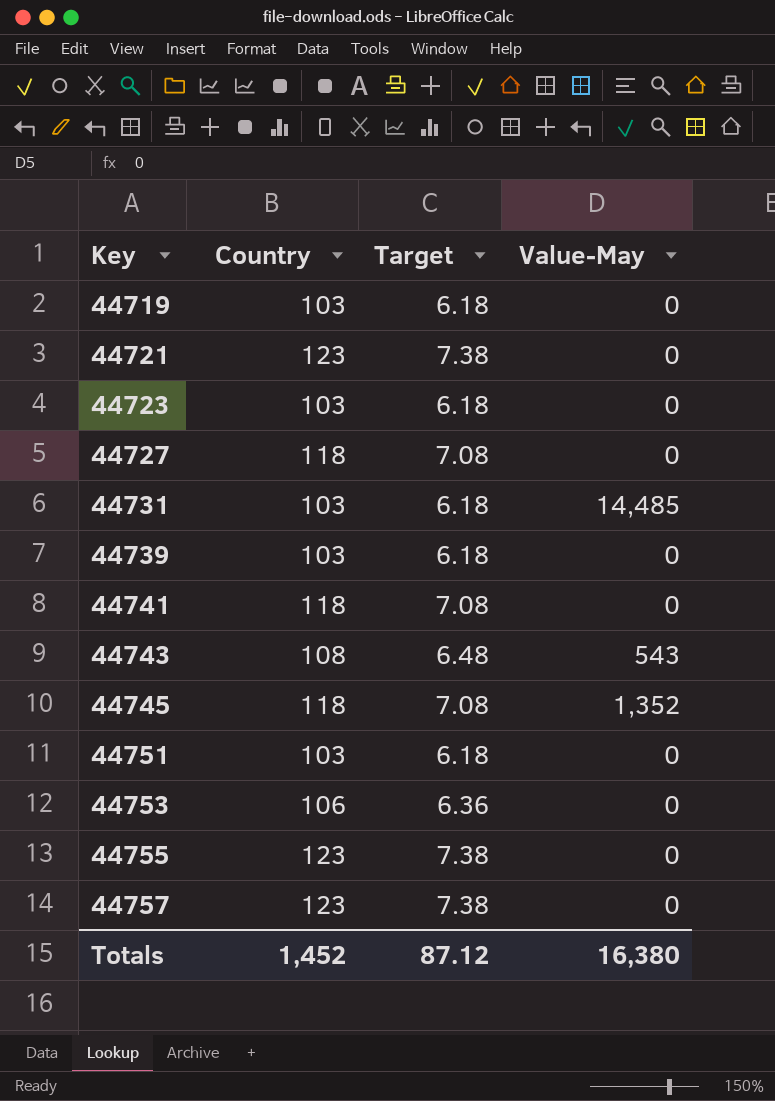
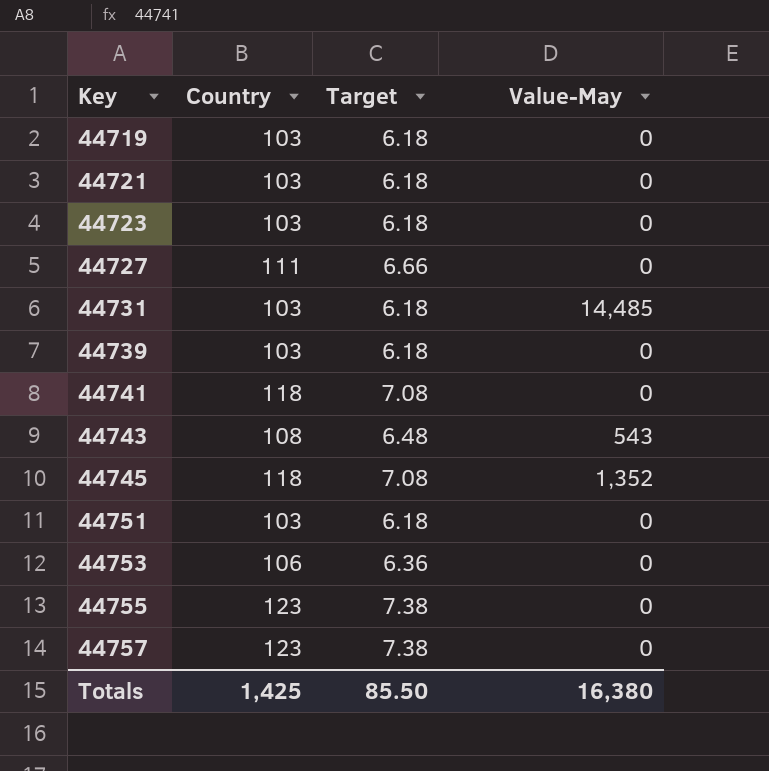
44721 | Country: 123 -> 103
44721 | Target: 7.38 -> 6.18
44727 | Country: 118 -> 111
44727 | Target: 7.08 -> 6.66
Totals | Country: 1,452 -> 1,425
Totals | Target: 87.12 -> 85.50

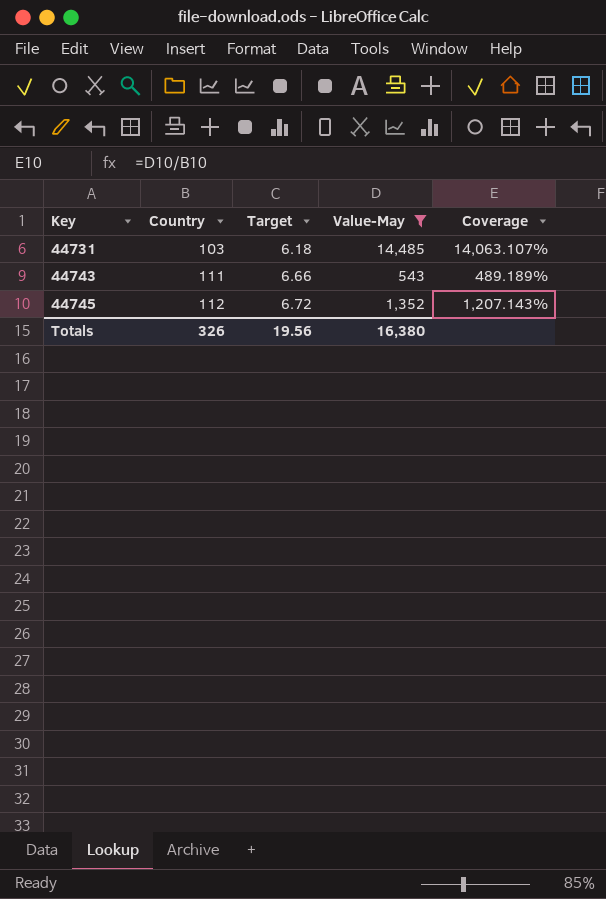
filter: none -> Value-May != 0
column Coverage | formula: none -> [Value-May] / [Country]
44743 | Country: 108 -> 111
44743 | Target: 6.48 -> 6.66
44745 | Country: 118 -> 112
44745 | Target: 7.08 -> 6.72
Totals | Country: 1,425 -> 326
Totals | Target: 85.50 -> 19.56

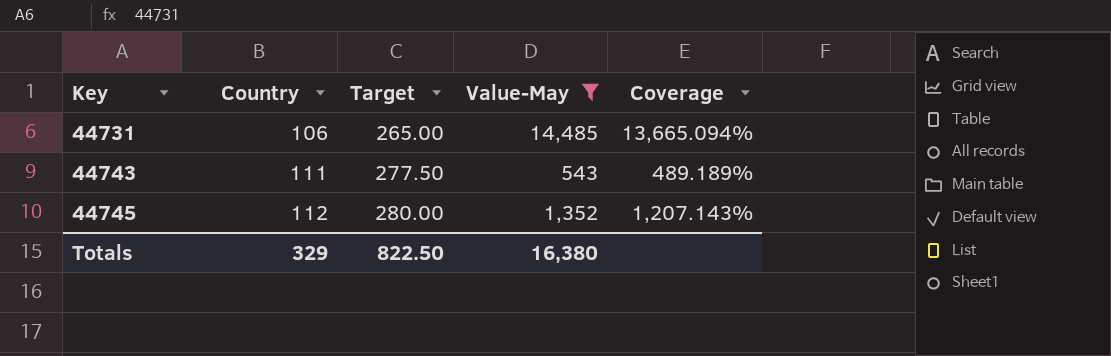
column Target | formula: [Country] * 0.06 -> [Country] * 2.5
44731 | Country: 103 -> 106
44731 | Coverage: 14,063.107% -> 13,665.094%
Totals | Country: 326 -> 329
Totals | Target: 19.56 -> 822.50

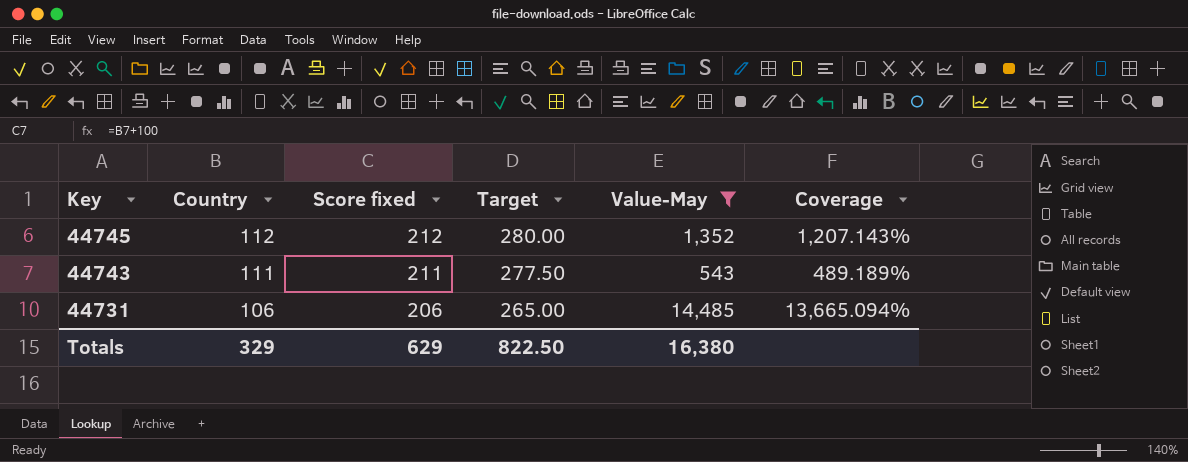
row order: Key ascending -> Key descending
column Score fixed | formula: none -> [Country] + 100

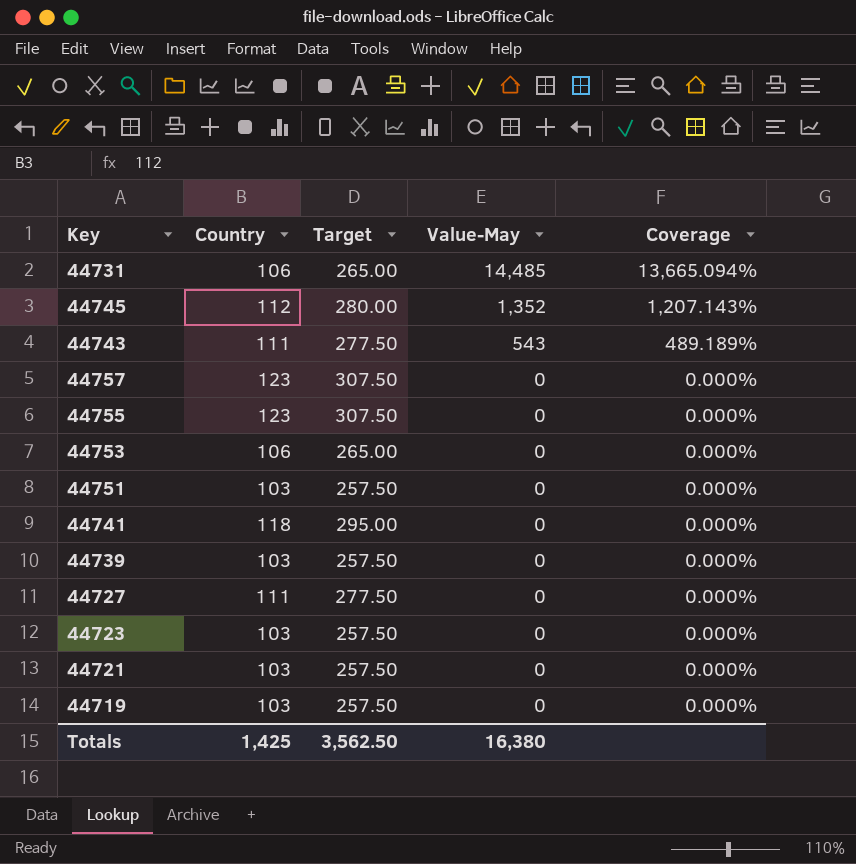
filter: Value-May != 0 -> none
row order: Key descending -> Value-May descending
column Score fixed | formula: [Country] + 100 -> none
Totals | Country: 329 -> 1,425
Totals | Target: 822.50 -> 3,562.50

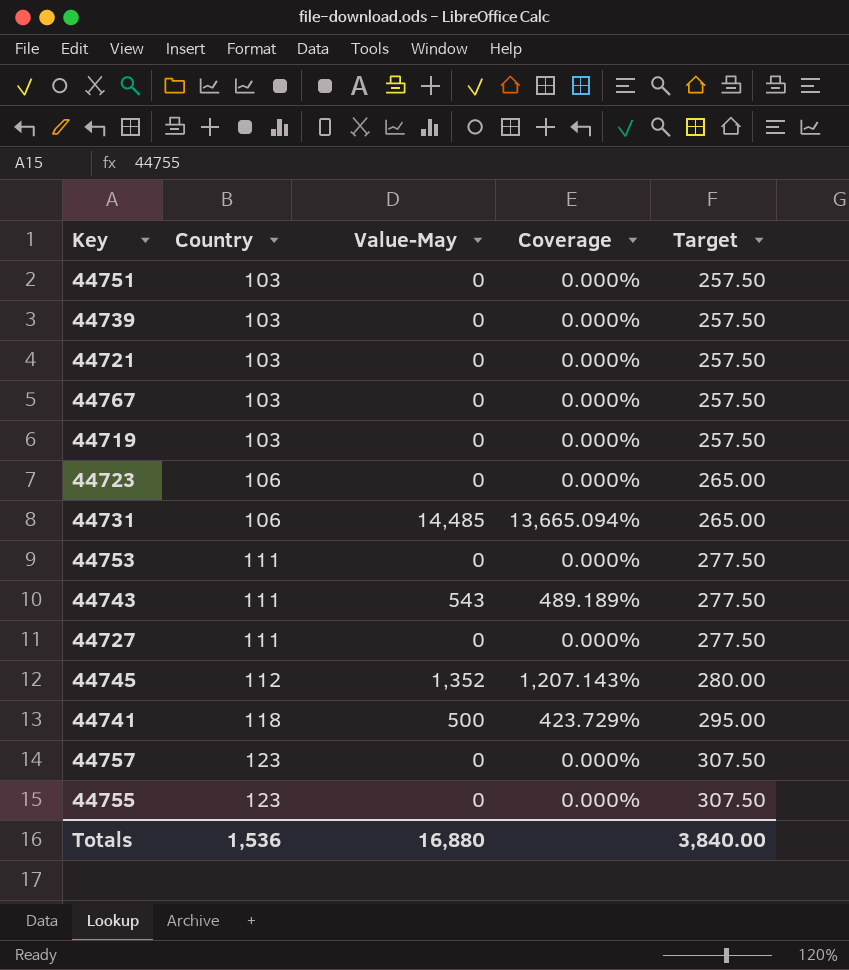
row order: Value-May descending -> Country ascending
column Target | position: 3 -> 5
row 44767: none -> 103 | 0 | 0.000% | 257.50
44723 | Country: 103 -> 106
44723 | Target: 257.50 -> 265.00
44753 | Country: 106 -> 111
44753 | Target: 265.00 -> 277.50
44741 | Value-May: 0 -> 500
44741 | Coverage: 0.000% -> 423.729%
Totals | Country: 1,425 -> 1,536
Totals | Value-May: 16,380 -> 16,880
Totals | Target: 3,562.50 -> 3,840.00

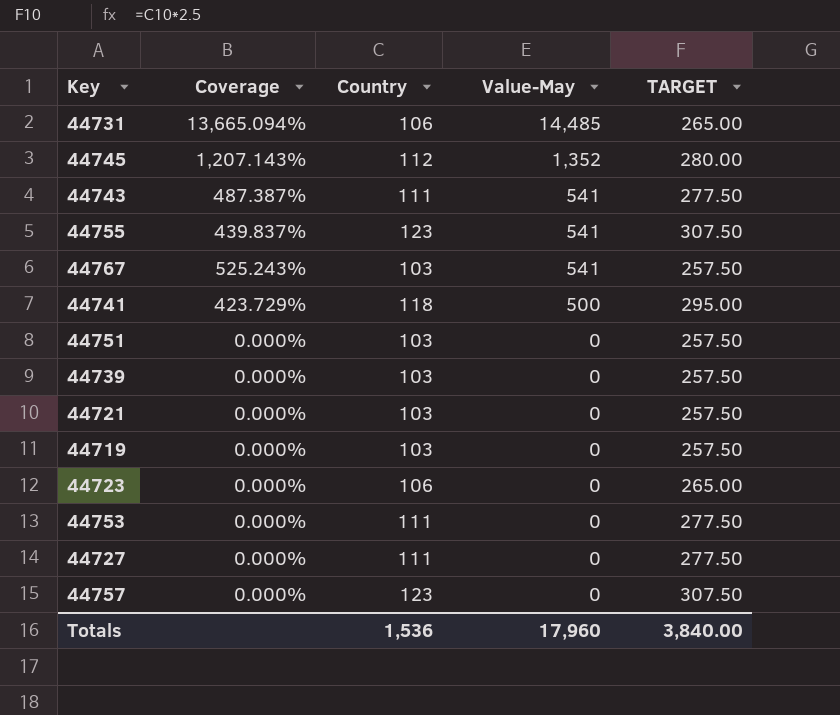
row order: Country ascending -> Value-May descending
column Coverage | position: 4 -> 2
column name: Target -> TARGET
44743 | Coverage: 489.189% -> 487.387%
44743 | Value-May: 543 -> 541
44755 | Coverage: 0.000% -> 439.837%
44755 | Value-May: 0 -> 541
44767 | Coverage: 0.000% -> 525.243%
44767 | Value-May: 0 -> 541
Totals | Value-May: 16,880 -> 17,960

